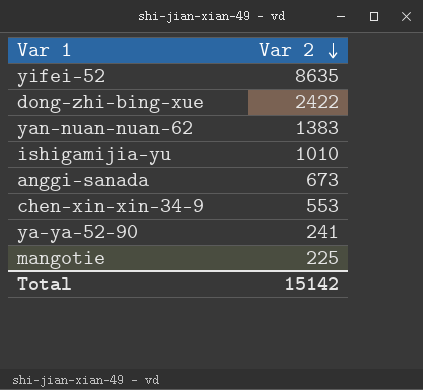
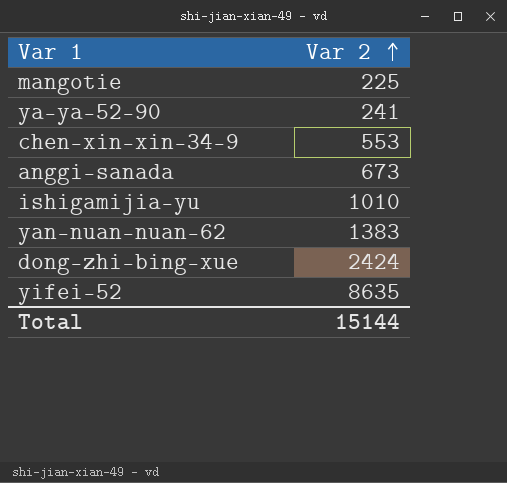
row order: Var 2 descending -> Var 2 ascending
dong-zhi-bing-xue | Var 2: 2422 -> 2424
Total | Var 2: 15142 -> 15144

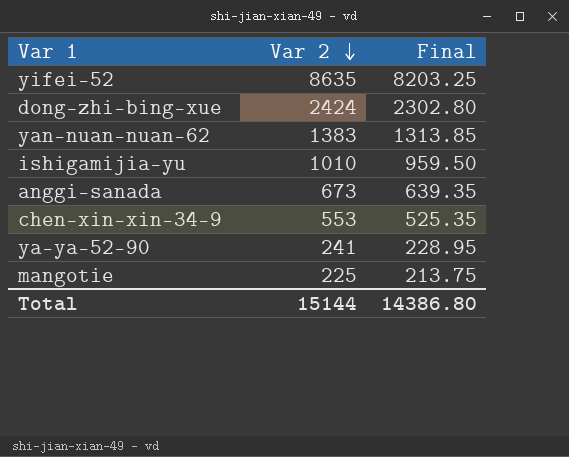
row order: Var 2 ascending -> Var 2 descending
column Final | formula: none -> [Var 2] * 0.95

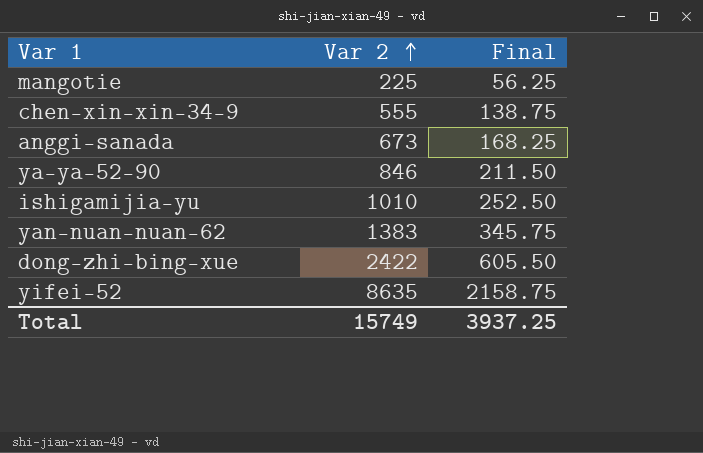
row order: Var 2 descending -> Var 2 ascending
column Final | formula: [Var 2] * 0.95 -> [Var 2] * 0.25
chen-xin-xin-34-9 | Var 2: 553 -> 555
ya-ya-52-90 | Var 2: 241 -> 846
dong-zhi-bing-xue | Var 2: 2424 -> 2422
Total | Var 2: 15144 -> 15749
Total | Final: 14386.80 -> 3937.25

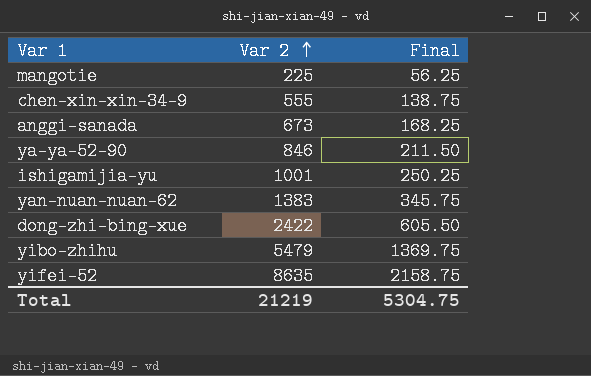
ishigamijia-yu | Var 2: 1010 -> 1001
ishigamijia-yu | Final: 252.50 -> 250.25
row yibo-zhihu: none -> 5479 | 1369.75
Total | Var 2: 15749 -> 21219
Total | Final: 3937.25 -> 5304.75

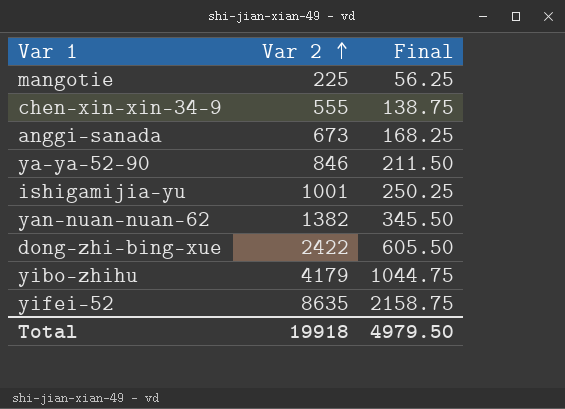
yan-nuan-nuan-62 | Var 2: 1383 -> 1382
yan-nuan-nuan-62 | Final: 345.75 -> 345.50
yibo-zhihu | Var 2: 5479 -> 4179
yibo-zhihu | Final: 1369.75 -> 1044.75
Total | Var 2: 21219 -> 19918
Total | Final: 5304.75 -> 4979.50

